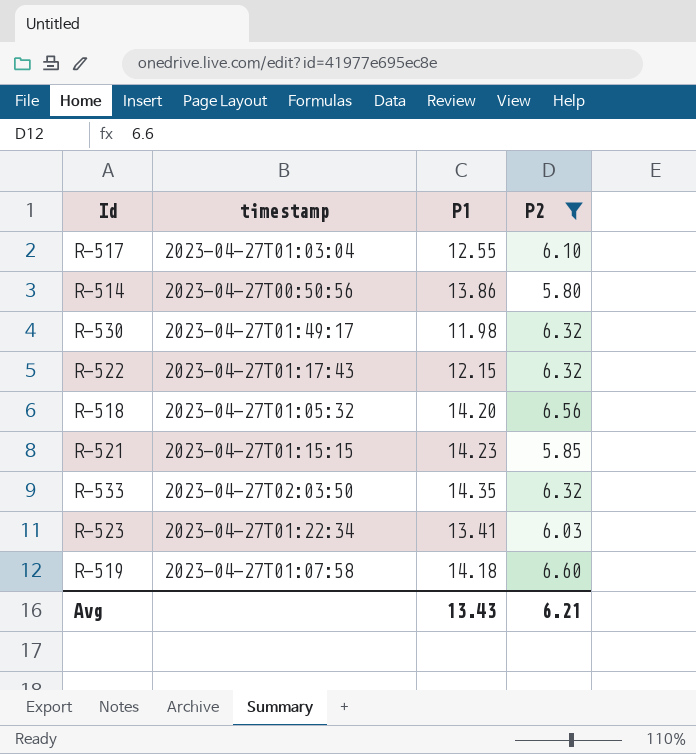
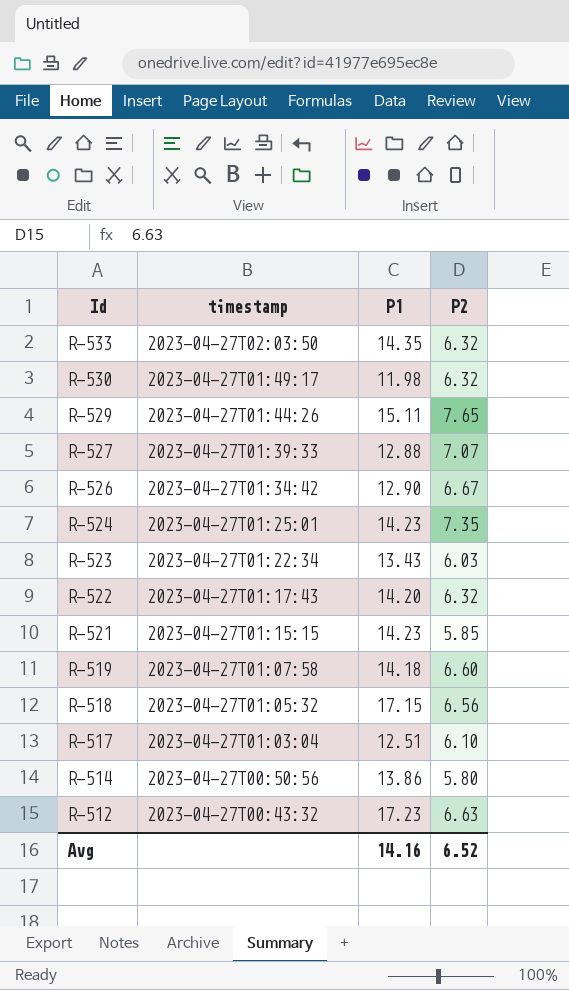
filter: P2 <= 6.60 -> none
row order: none -> Id descending
R-523 | P1: 13.41 -> 13.43
R-522 | P1: 12.15 -> 14.20
R-518 | P1: 14.20 -> 17.15
R-517 | P1: 12.55 -> 12.51
Avg | P1: 13.43 -> 14.16
Avg | P2: 6.21 -> 6.52

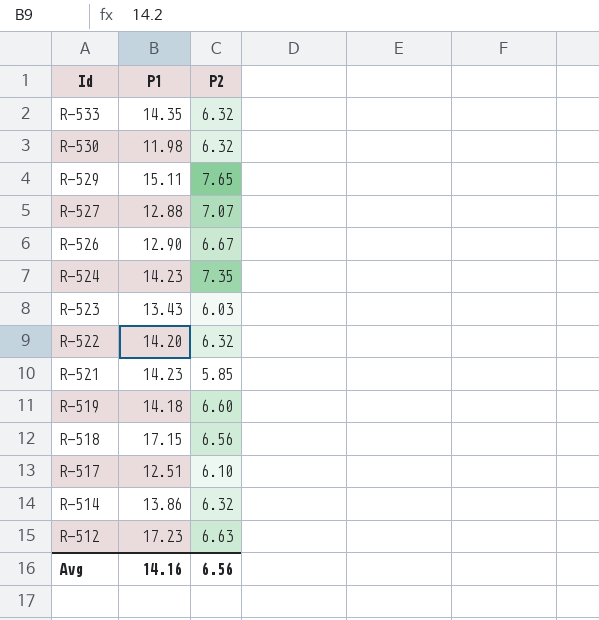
column timestamp | position: 2 -> none
R-514 | P2: 5.80 -> 6.32
Avg | P2: 6.52 -> 6.56

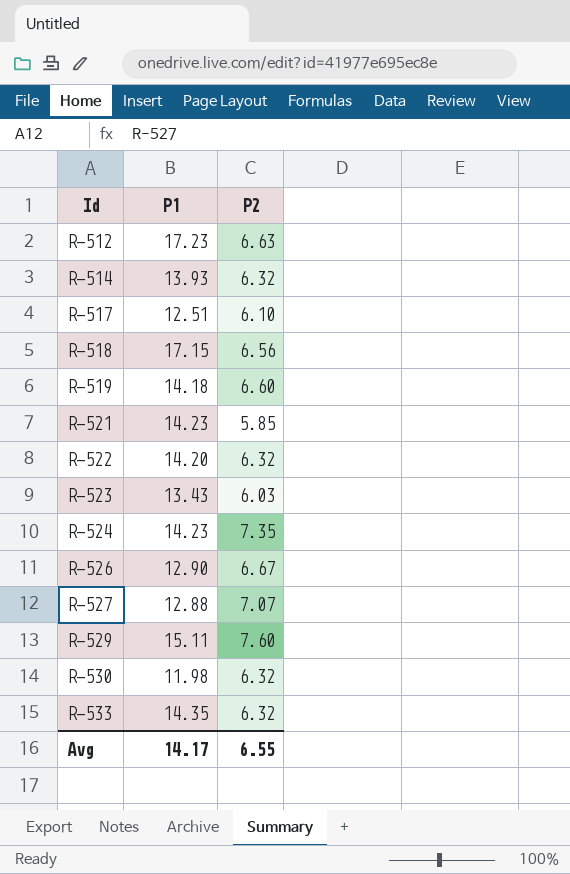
row order: Id descending -> Id ascending
R-514 | P1: 13.86 -> 13.93
R-529 | P2: 7.65 -> 7.60
Avg | P1: 14.16 -> 14.17
Avg | P2: 6.56 -> 6.55

